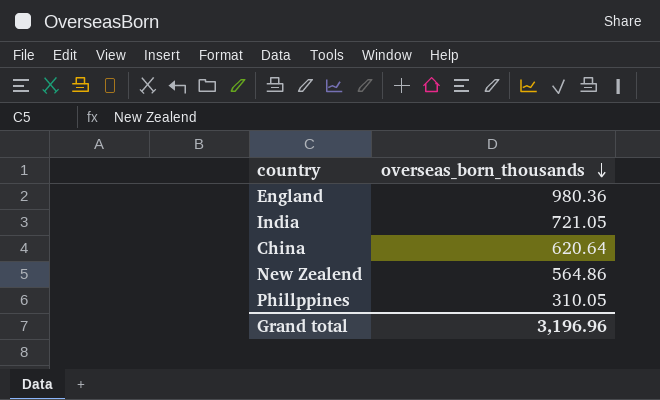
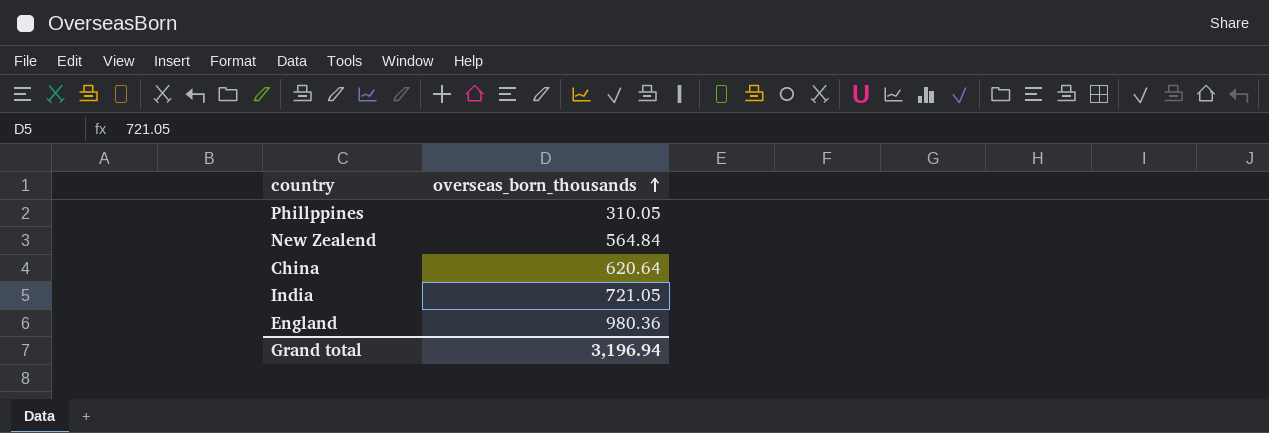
row order: overseas_born_thousands descending -> overseas_born_thousands ascending
New Zealend | overseas_born_thousands: 564.86 -> 564.84
Grand total | overseas_born_thousands: 3,196.96 -> 3,196.94

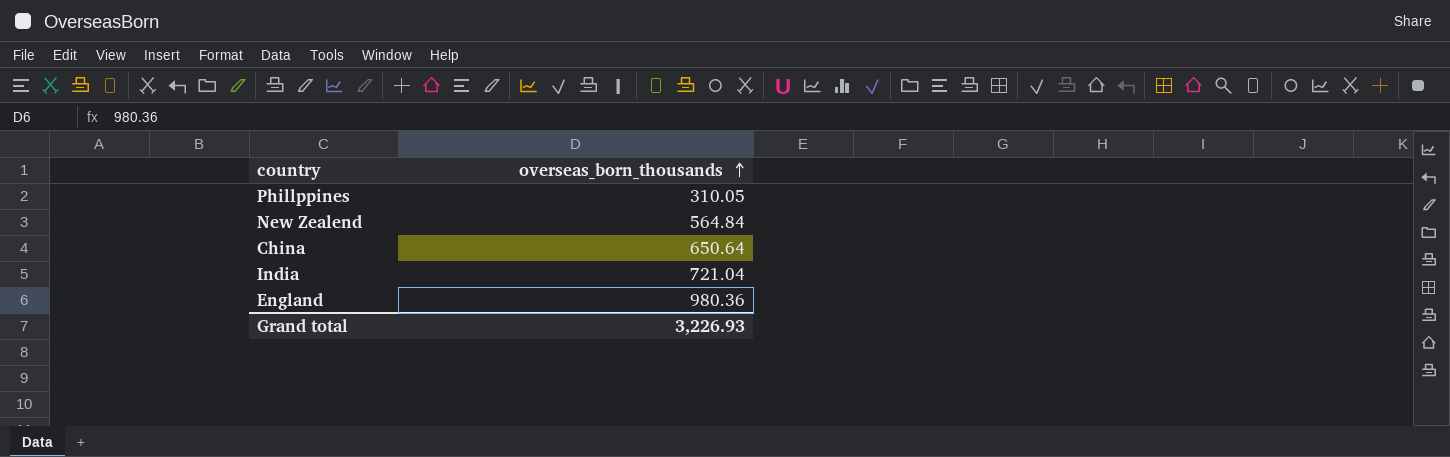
China | overseas_born_thousands: 620.64 -> 650.64
India | overseas_born_thousands: 721.05 -> 721.04
Grand total | overseas_born_thousands: 3,196.94 -> 3,226.93

